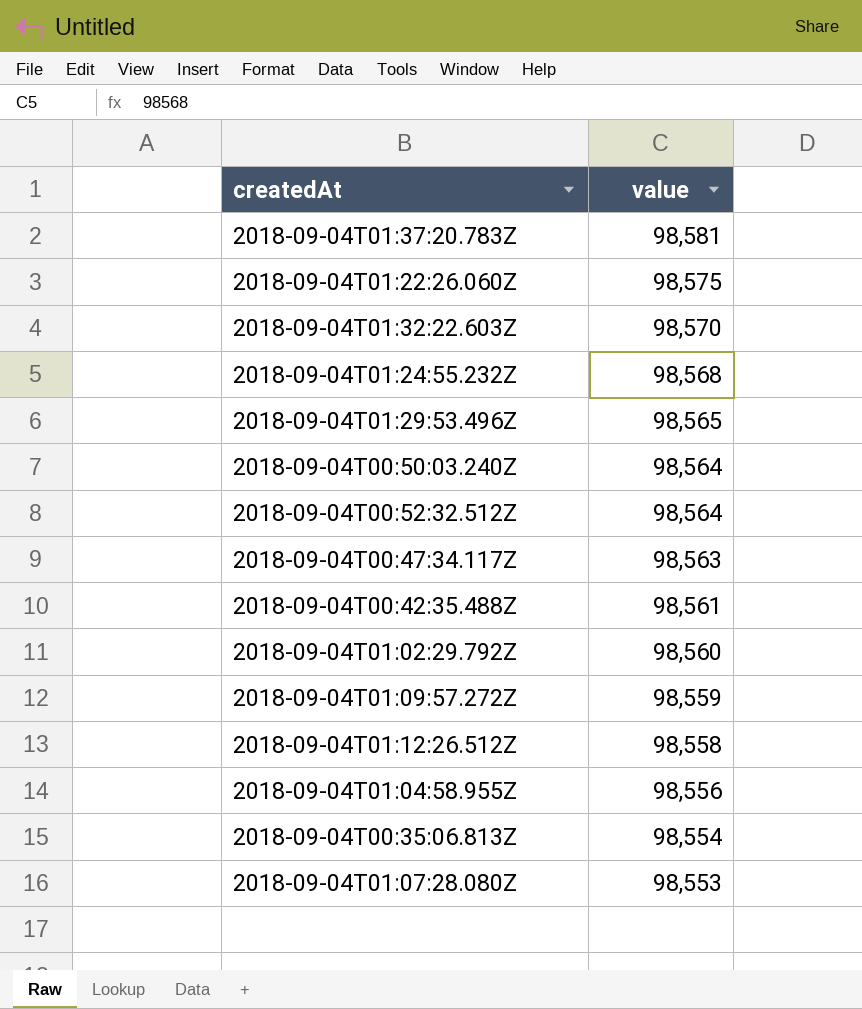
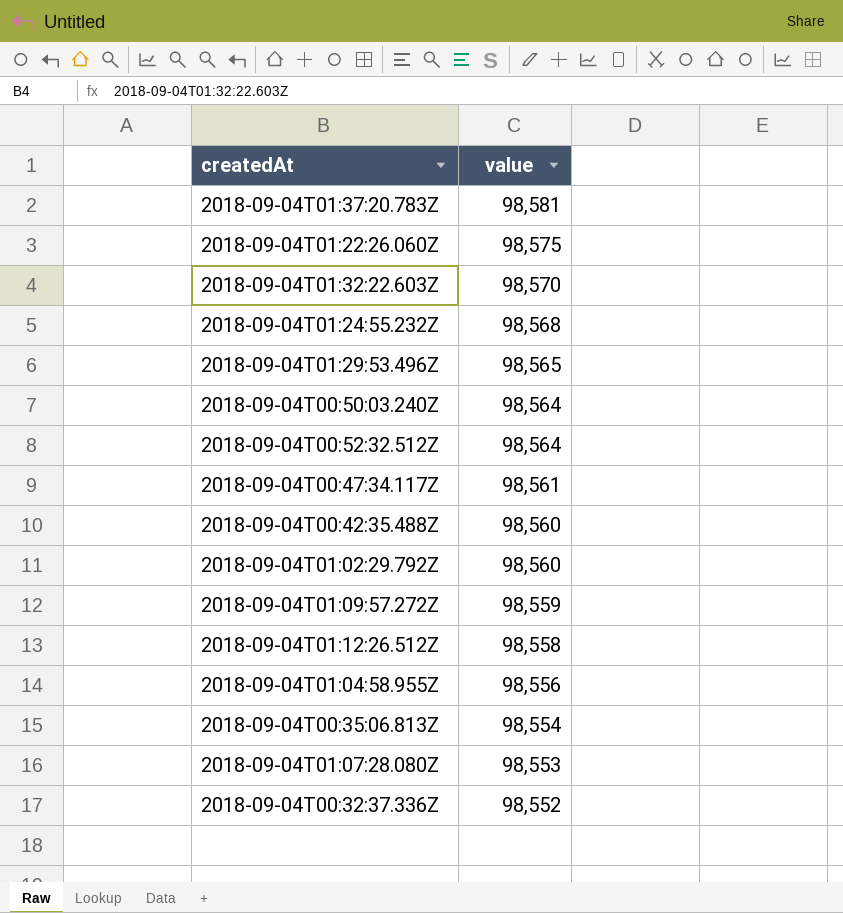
2018-09-04T00:47:34.117Z | value: 98,563 -> 98,561
2018-09-04T00:42:35.488Z | value: 98,561 -> 98,560
row 2018-09-04T00:32:37.336Z: none -> 98,552

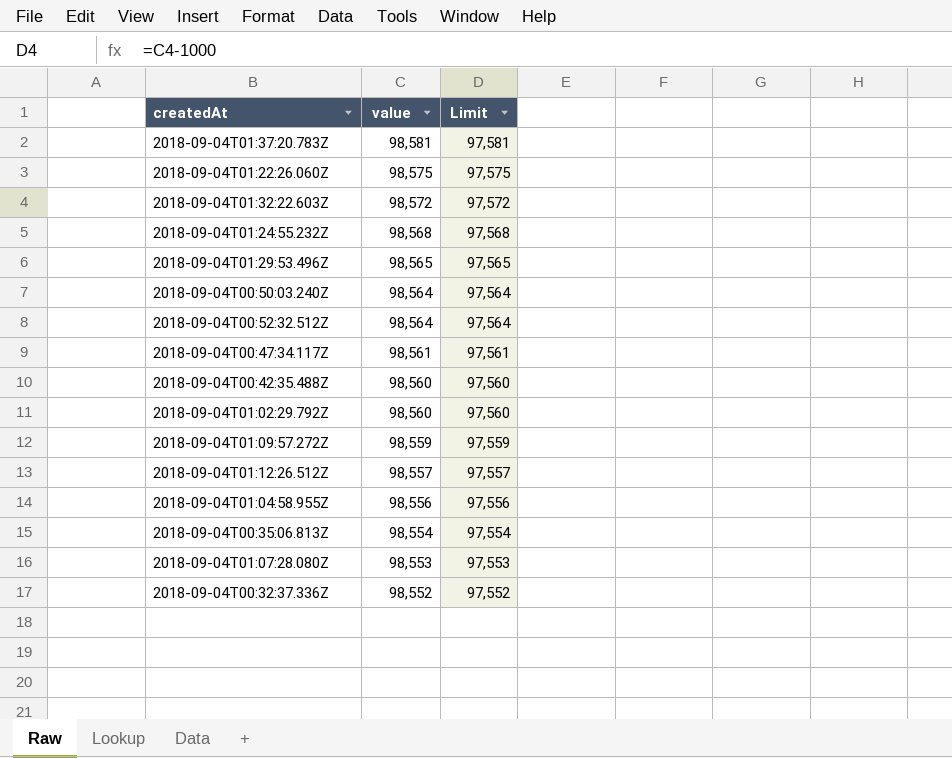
column Limit | formula: none -> [value] - 1000
2018-09-04T01:32:22.603Z | value: 98,570 -> 98,572
2018-09-04T01:12:26.512Z | value: 98,558 -> 98,557

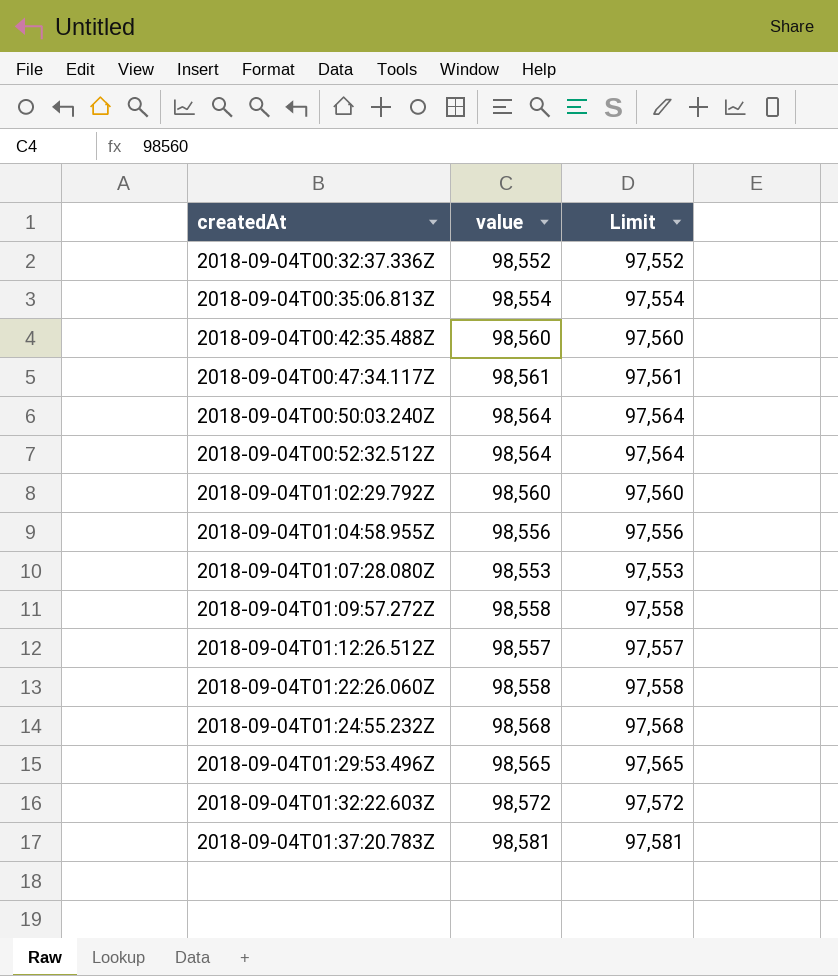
row order: value descending -> createdAt ascending
2018-09-04T01:09:57.272Z | value: 98,559 -> 98,558
2018-09-04T01:09:57.272Z | Limit: 97,559 -> 97,558
2018-09-04T01:22:26.060Z | value: 98,575 -> 98,558
2018-09-04T01:22:26.060Z | Limit: 97,575 -> 97,558

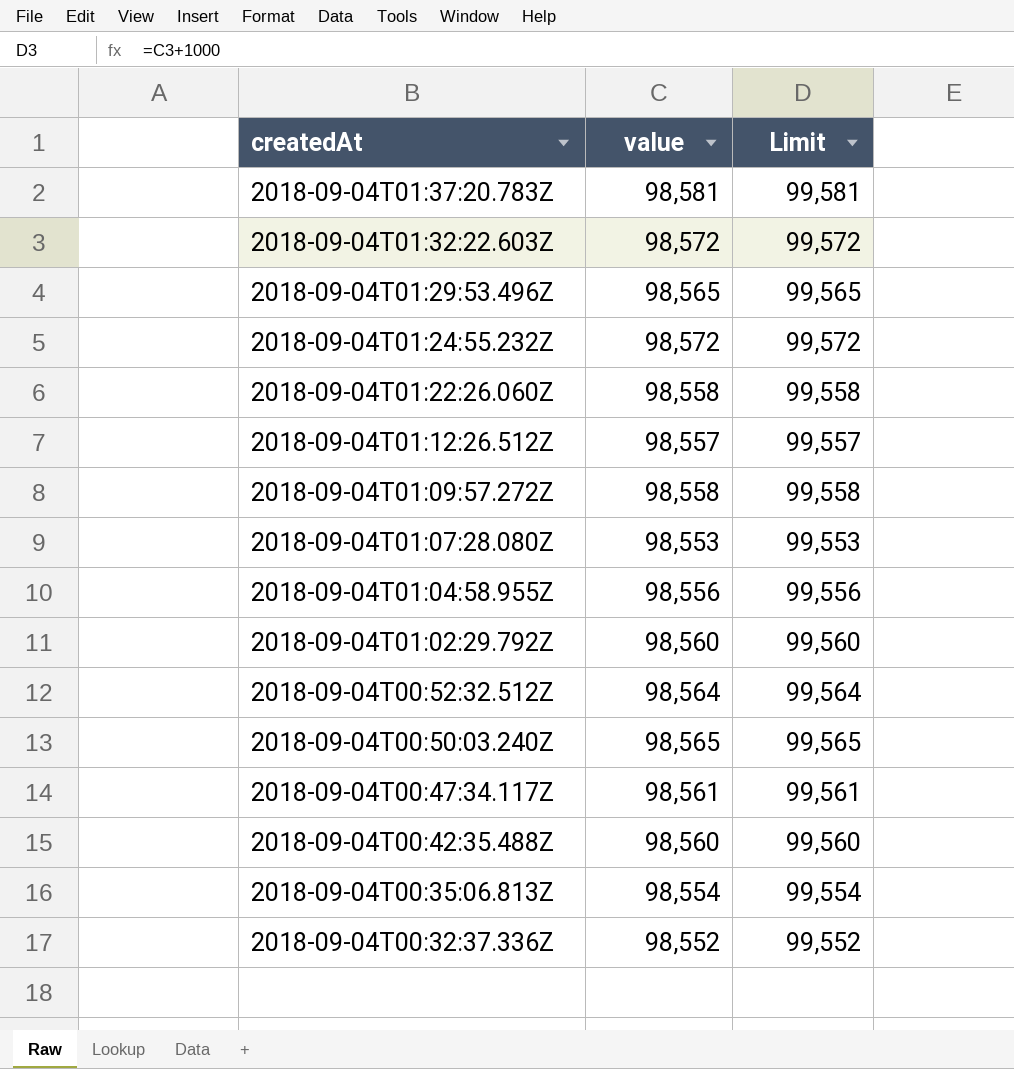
row order: createdAt ascending -> createdAt descending
column Limit | formula: [value] - 1000 -> [value] + 1000
2018-09-04T01:24:55.232Z | value: 98,568 -> 98,572
2018-09-04T00:50:03.240Z | value: 98,564 -> 98,565

